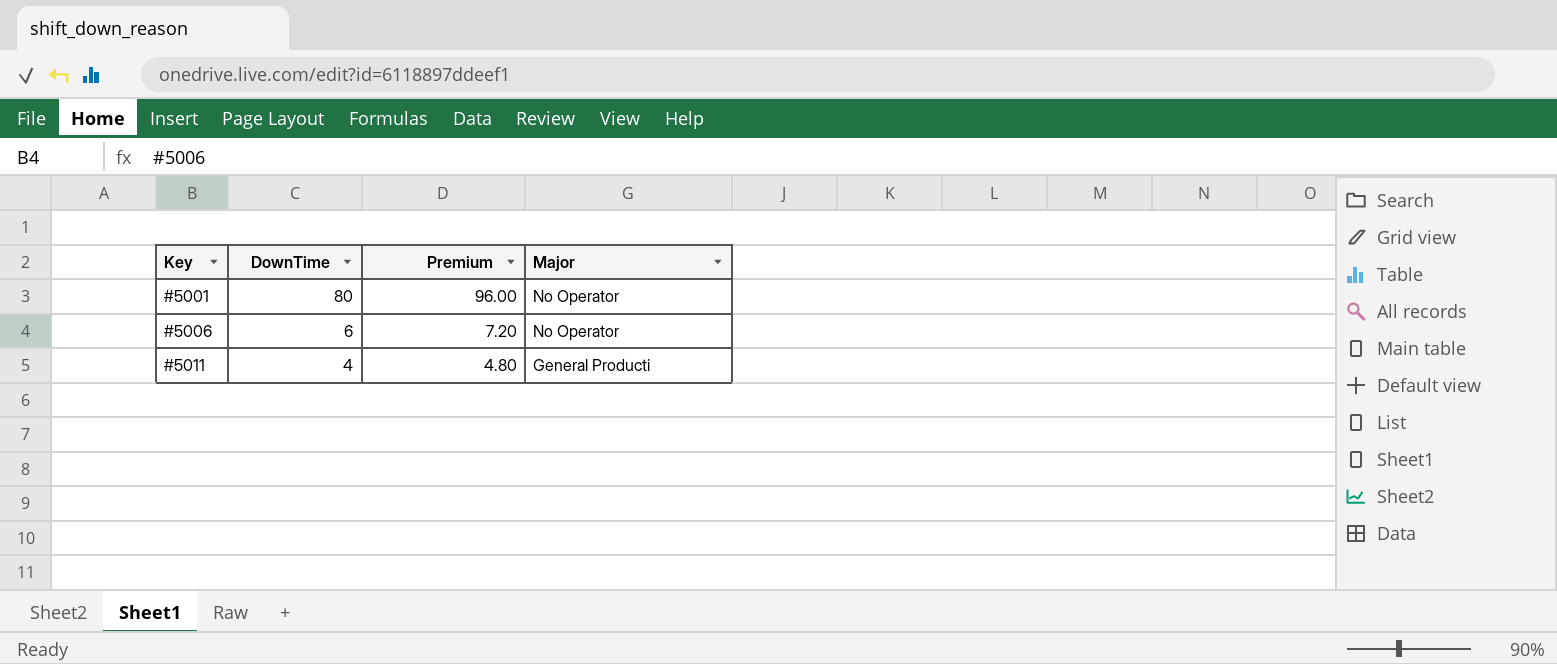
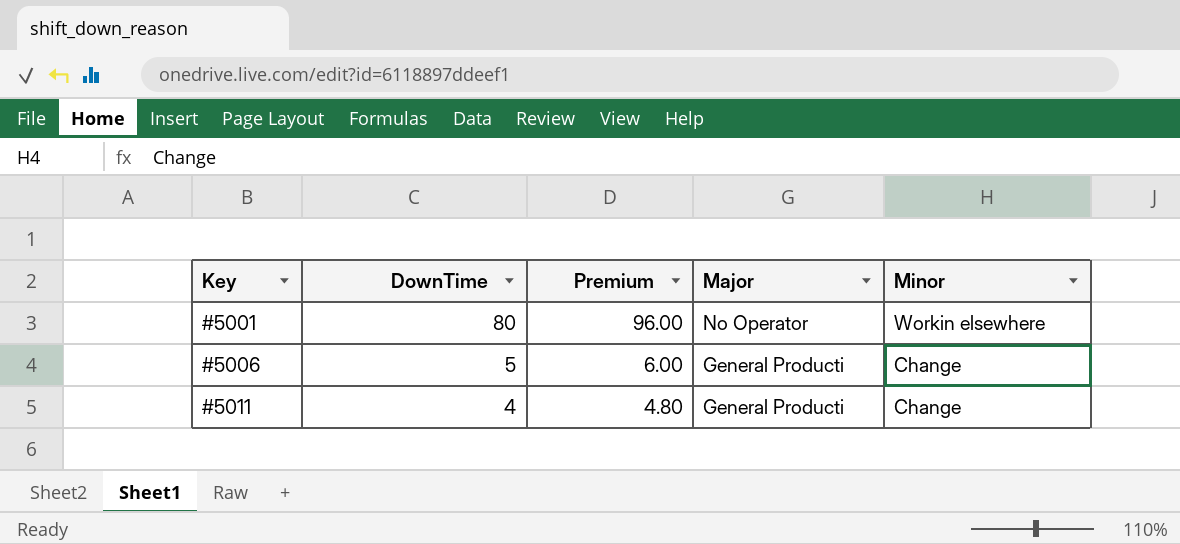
column Minor | position: none -> 5
#5006 | DownTime: 6 -> 5
#5006 | Premium: 7.20 -> 6.00
#5006 | Major: No Operator -> General Producti

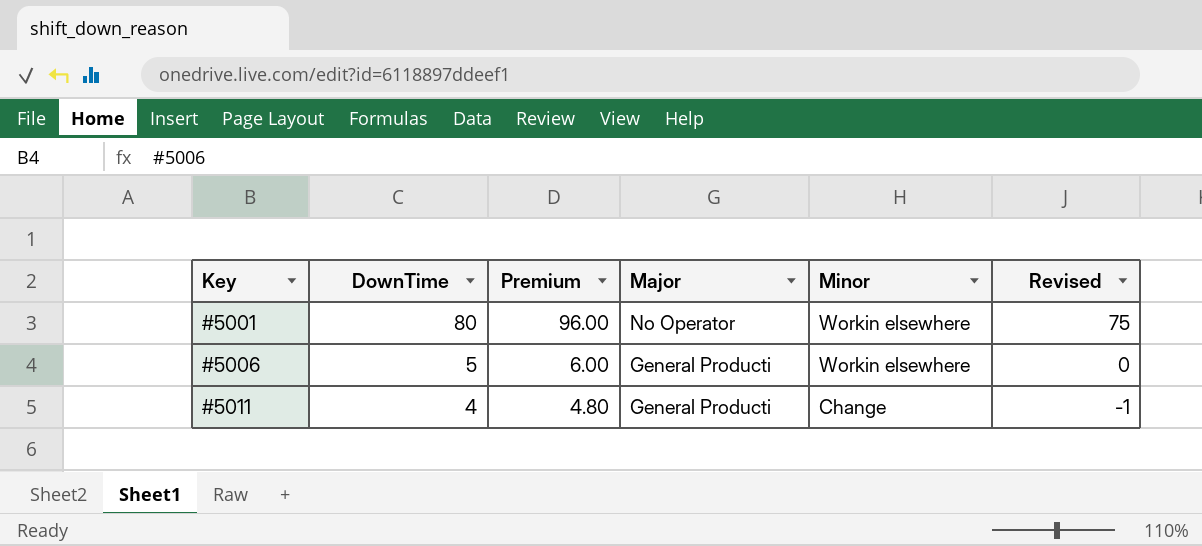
column Revised | formula: none -> [DownTime] - 5
#5006 | Minor: Change -> Workin elsewhere

